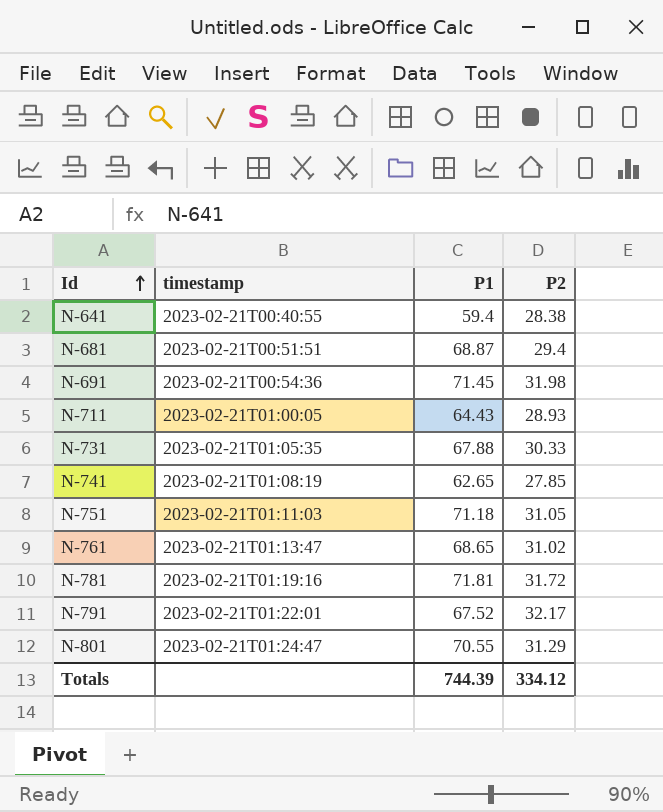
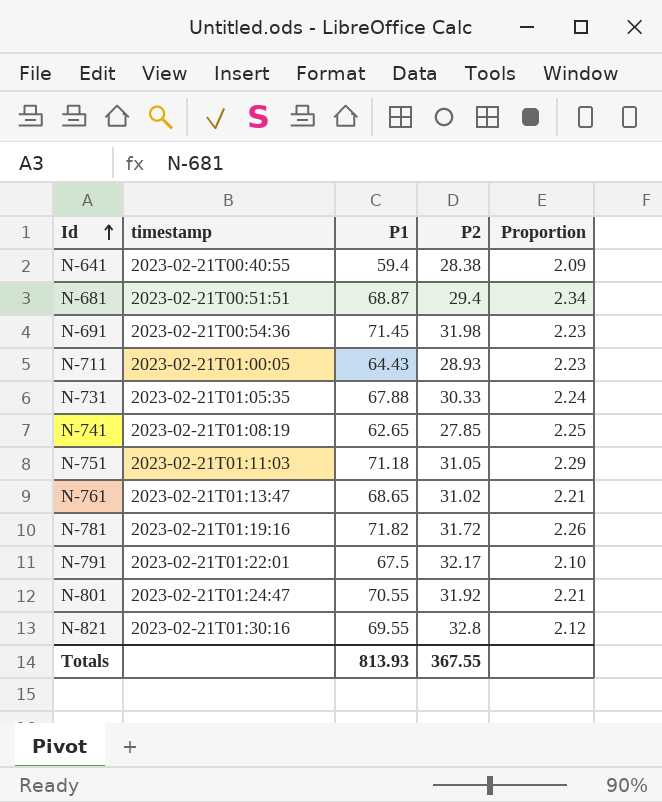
column Proportion | formula: none -> [P1] / [P2]
N-781 | P1: 71.81 -> 71.82
N-791 | P1: 67.52 -> 67.5
N-801 | P2: 31.29 -> 31.92
row N-821: none -> 2023-02-21T01:30:16 | 69.55 | 32.8 | 2.12
Totals | P1: 744.39 -> 813.93
Totals | P2: 334.12 -> 367.55

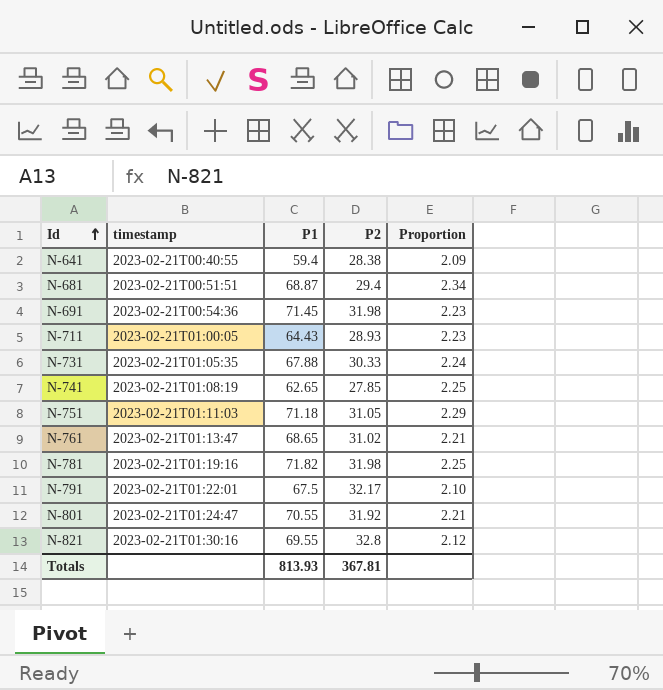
N-781 | P2: 31.72 -> 31.98
N-781 | Proportion: 2.26 -> 2.25
Totals | P2: 367.55 -> 367.81

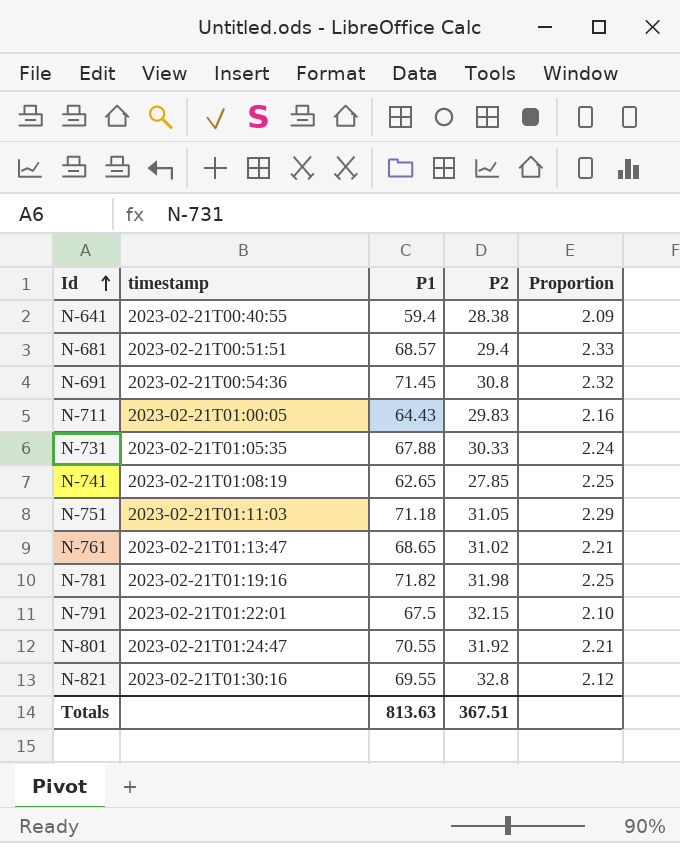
N-681 | P1: 68.87 -> 68.57
N-681 | Proportion: 2.34 -> 2.33
N-691 | P2: 31.98 -> 30.8
N-691 | Proportion: 2.23 -> 2.32
N-711 | P2: 28.93 -> 29.83
N-711 | Proportion: 2.23 -> 2.16
N-791 | P2: 32.17 -> 32.15
Totals | P1: 813.93 -> 813.63
Totals | P2: 367.81 -> 367.51

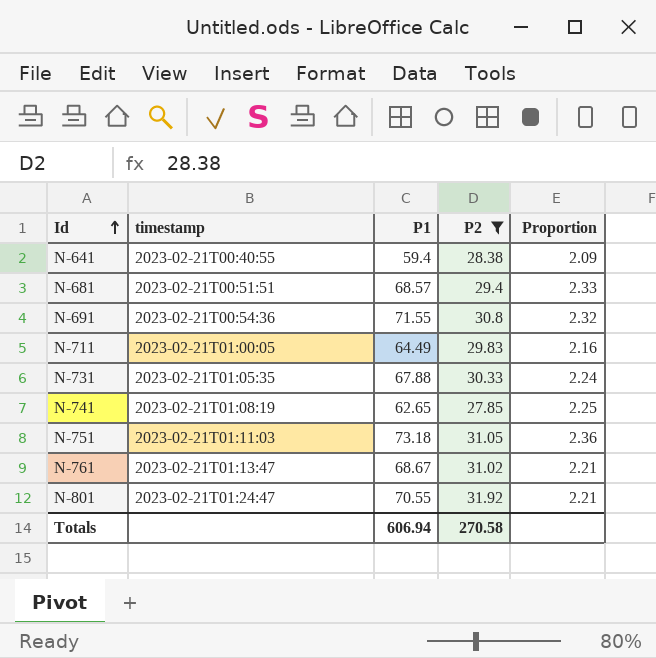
filter: none -> P2 <= 31.92
N-691 | P1: 71.45 -> 71.55
N-711 | P1: 64.43 -> 64.49
N-751 | P1: 71.18 -> 73.18
N-751 | Proportion: 2.29 -> 2.36
N-761 | P1: 68.65 -> 68.67
Totals | P1: 813.63 -> 606.94
Totals | P2: 367.51 -> 270.58

